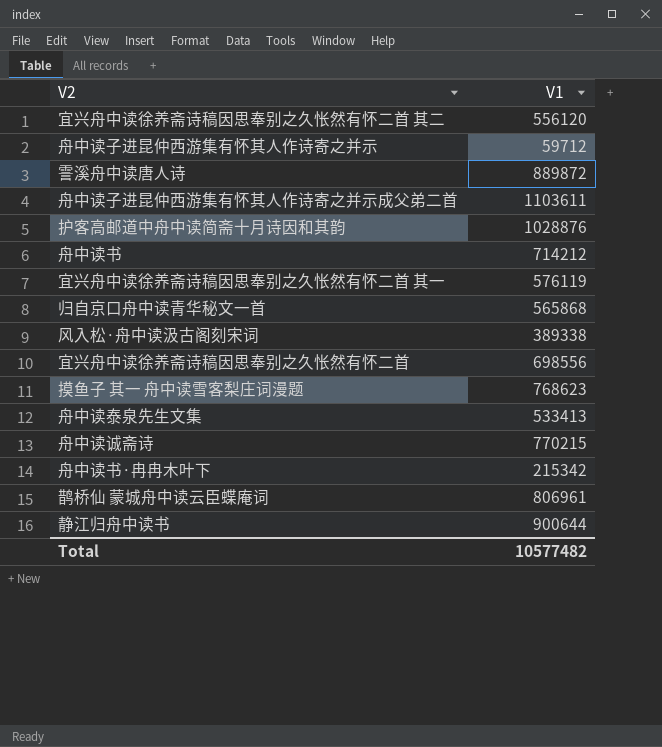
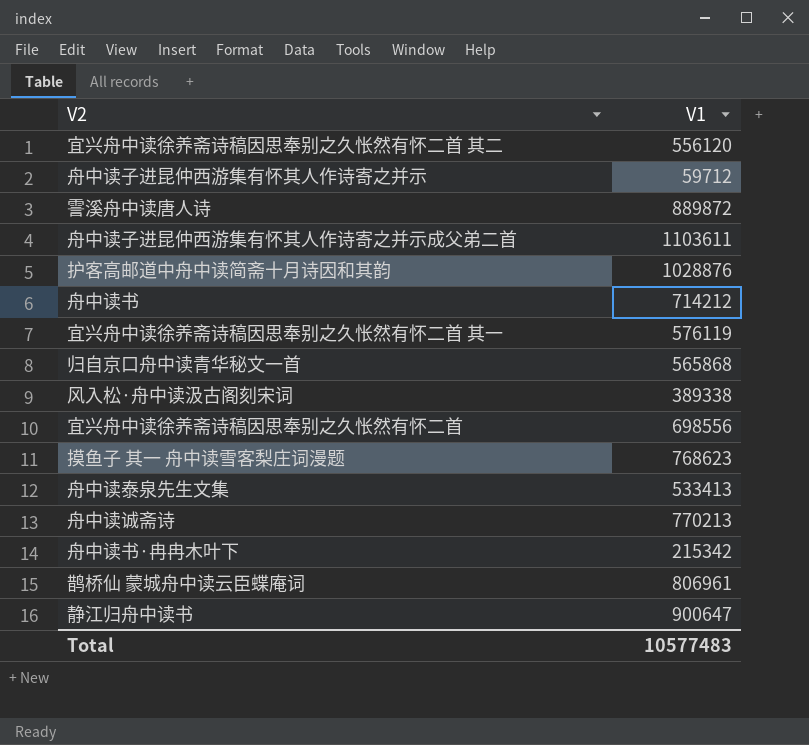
舟中读诚斋诗 | V1: 770215 -> 770213
静江归舟中读书 | V1: 900644 -> 900647
Total | V1: 10577482 -> 10577483

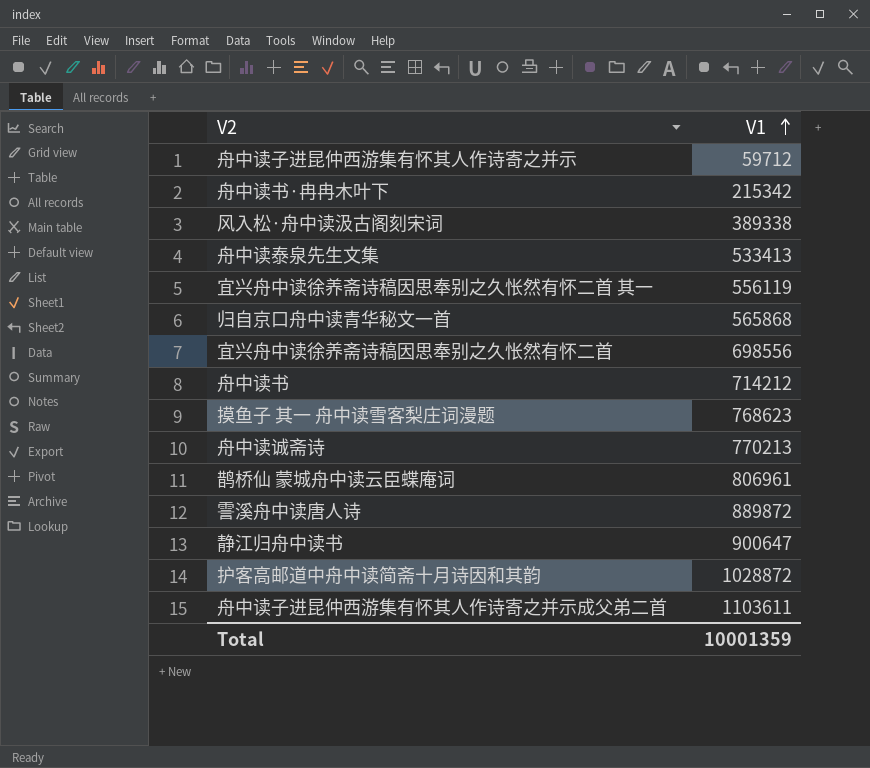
row order: none -> V1 ascending
row 宜兴舟中读徐养斋诗稿因思奉别之久怅然有怀二首 其二: 556120 -> none
宜兴舟中读徐养斋诗稿因思奉别之久怅然有怀二首 其一 | V1: 576119 -> 556119
护客高邮道中舟中读简斋十月诗因和其韵 | V1: 1028876 -> 1028872
Total | V1: 10577483 -> 10001359

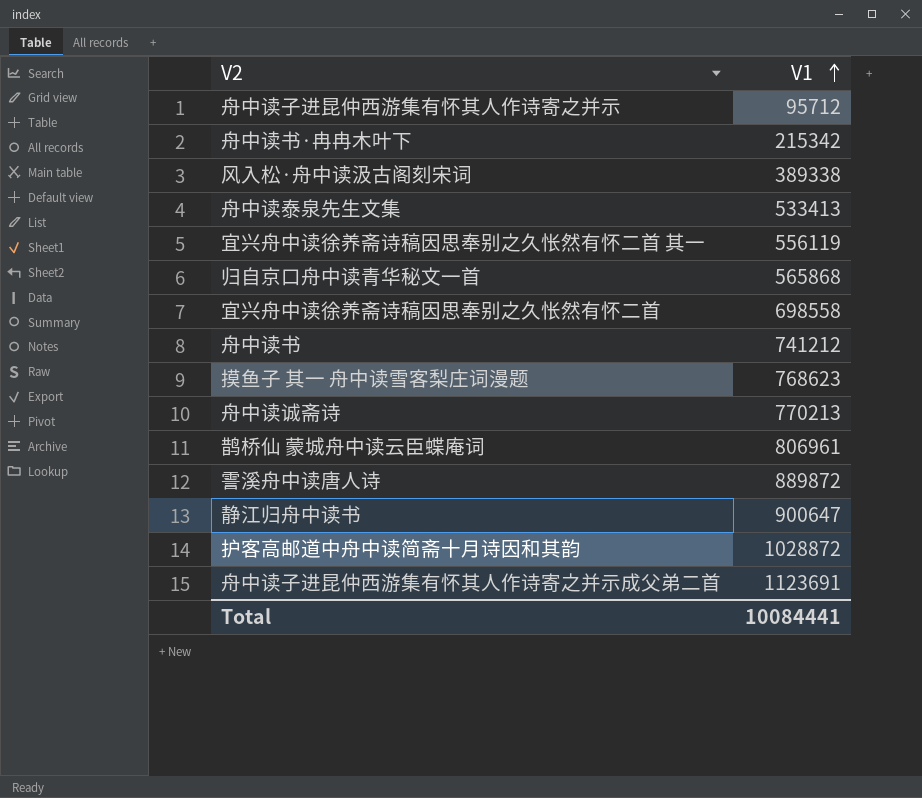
舟中读子进昆仲西游集有怀其人作诗寄之并示 | V1: 59712 -> 95712
宜兴舟中读徐养斋诗稿因思奉别之久怅然有怀二首 | V1: 698556 -> 698558
舟中读书 | V1: 714212 -> 741212
舟中读子进昆仲西游集有怀其人作诗寄之并示成父弟二首 | V1: 1103611 -> 1123691
Total | V1: 10001359 -> 10084441

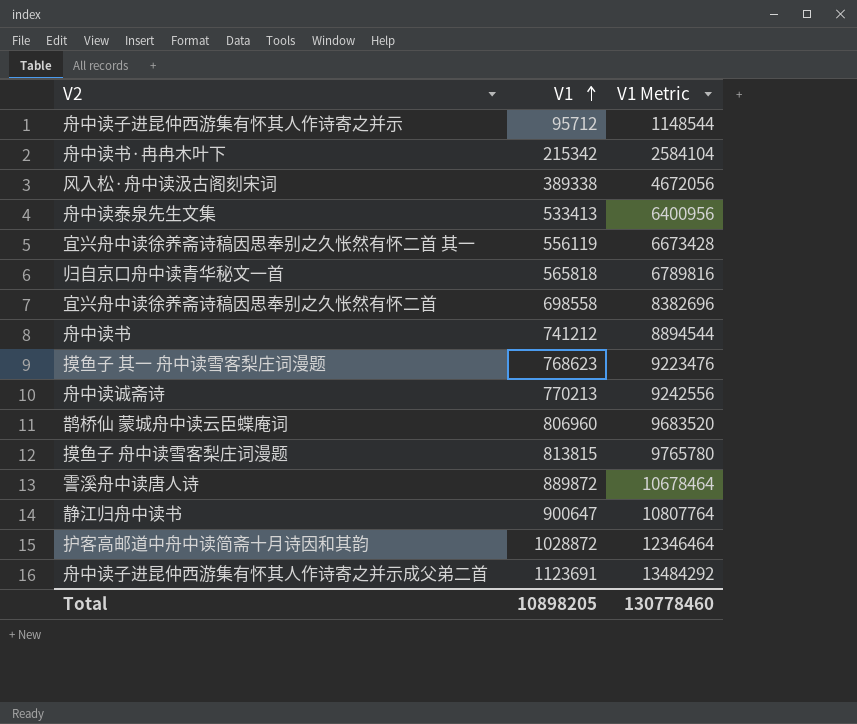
column V1 Metric | formula: none -> [V1] * 12
归自京口舟中读青华秘文一首 | V1: 565868 -> 565818
鹊桥仙 蒙城舟中读云臣蝶庵词 | V1: 806961 -> 806960
row 摸鱼子 舟中读雪客梨庄词漫题: none -> 813815 | 9765780
Total | V1: 10084441 -> 10898205

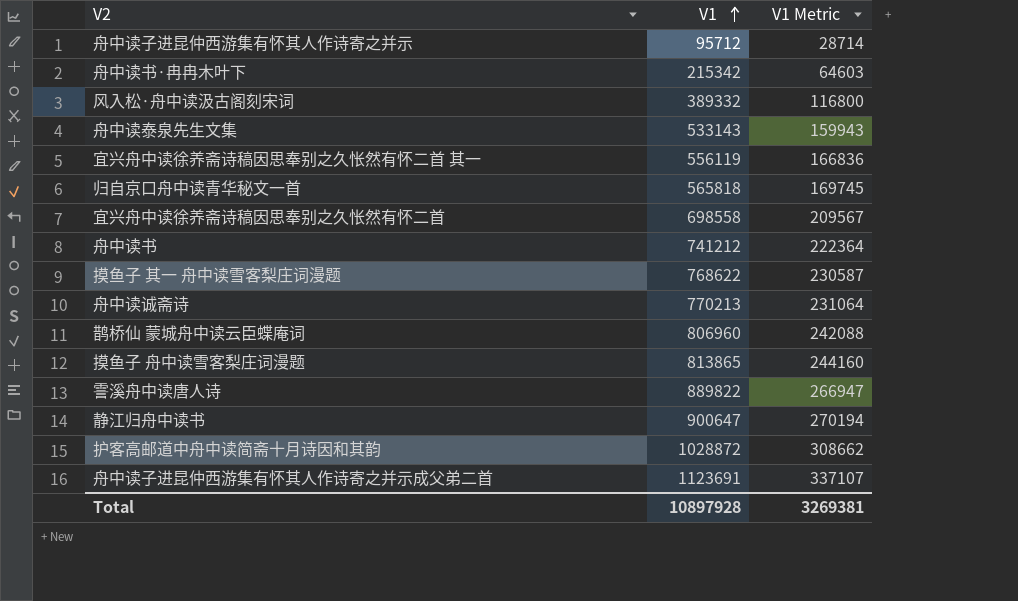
column V1 Metric | formula: [V1] * 12 -> [V1] * 0.3
风入松·舟中读汲古阁刻宋词 | V1: 389338 -> 389332
舟中读泰泉先生文集 | V1: 533413 -> 533143
摸鱼子 其一 舟中读雪客梨庄词漫题 | V1: 768623 -> 768622
摸鱼子 舟中读雪客梨庄词漫题 | V1: 813815 -> 813865
霅溪舟中读唐人诗 | V1: 889872 -> 889822
Total | V1: 10898205 -> 10897928
Total | V1 Metric: 130778460 -> 3269381

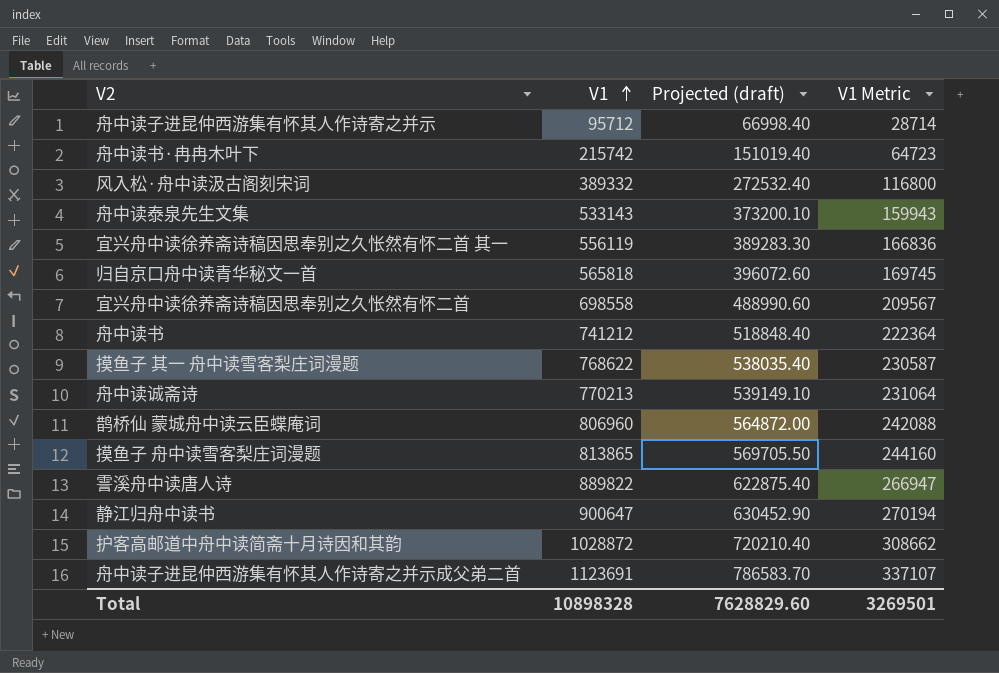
column Projected (draft) | formula: none -> [V1] * 0.7
舟中读书·冉冉木叶下 | V1: 215342 -> 215742
舟中读书·冉冉木叶下 | V1 Metric: 64603 -> 64723
Total | V1: 10897928 -> 10898328
Total | V1 Metric: 3269381 -> 3269501

